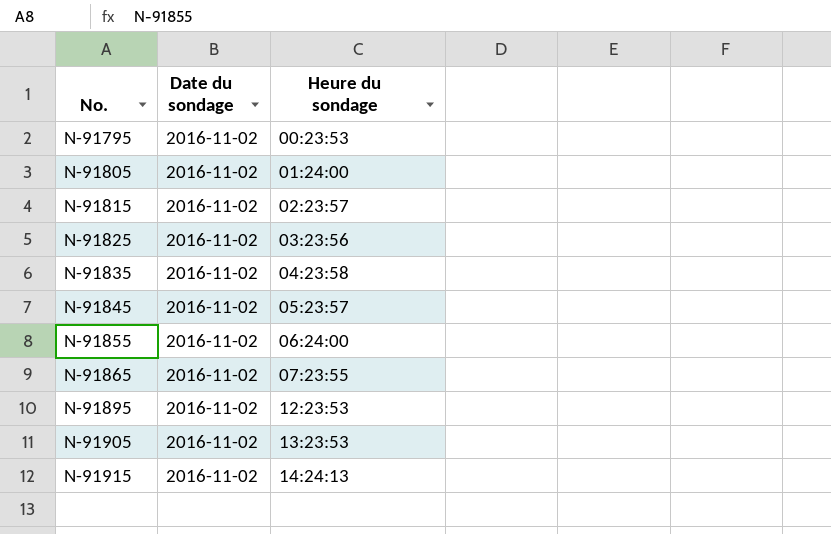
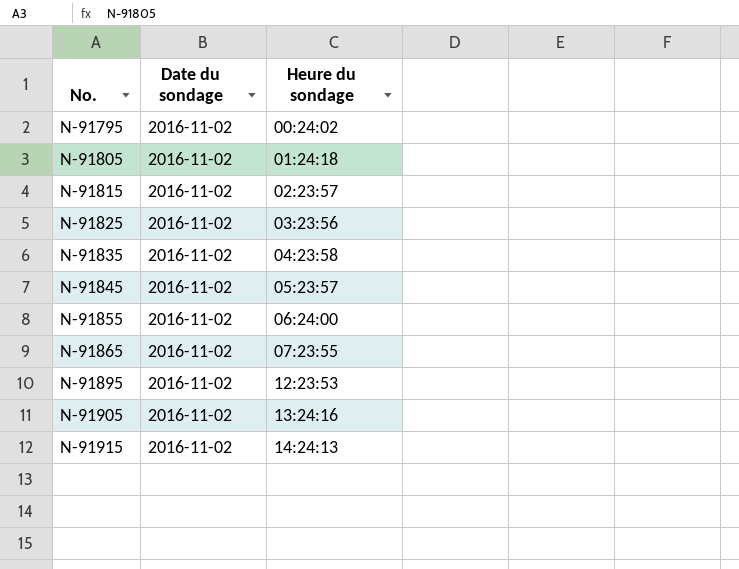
N-91795 | Heure du sondage: 00:23:53 -> 00:24:02
N-91805 | Heure du sondage: 01:24:00 -> 01:24:18
N-91905 | Heure du sondage: 13:23:53 -> 13:24:16

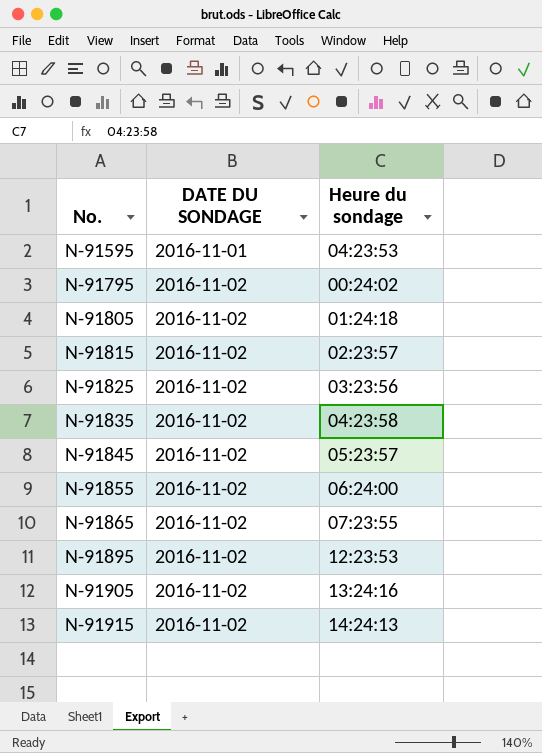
column name: Date du sondage -> DATE DU SONDAGE
row N-91595: none -> 2016-11-01 | 04:23:53

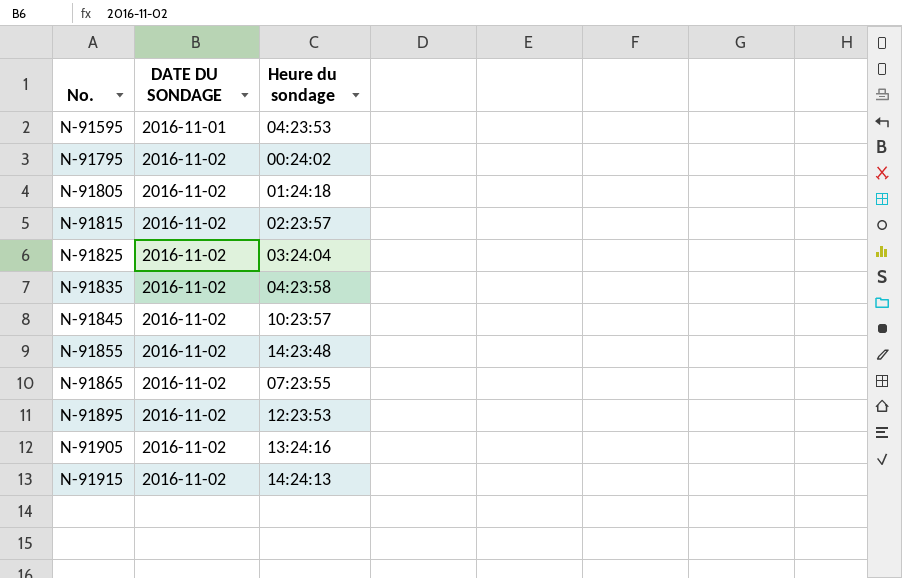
N-91825 | Heure du sondage: 03:23:56 -> 03:24:04
N-91845 | Heure du sondage: 05:23:57 -> 10:23:57
N-91855 | Heure du sondage: 06:24:00 -> 14:23:48

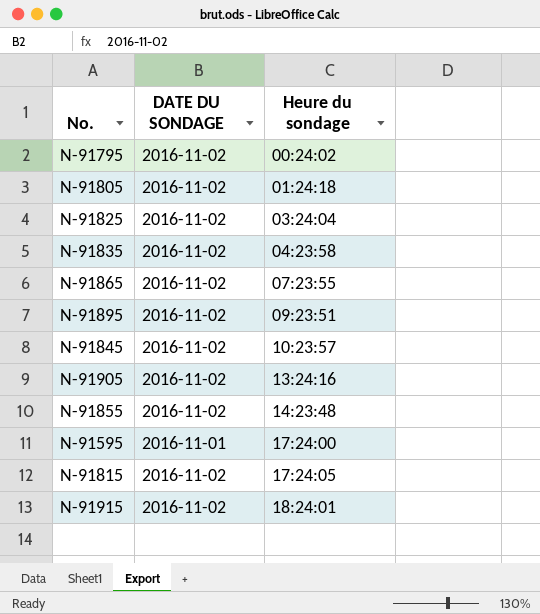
row order: No. ascending -> Heure du sondage ascending
N-91895 | Heure du sondage: 12:23:53 -> 09:23:51
N-91595 | Heure du sondage: 04:23:53 -> 17:24:00
N-91815 | Heure du sondage: 02:23:57 -> 17:24:05
N-91915 | Heure du sondage: 14:24:13 -> 18:24:01

